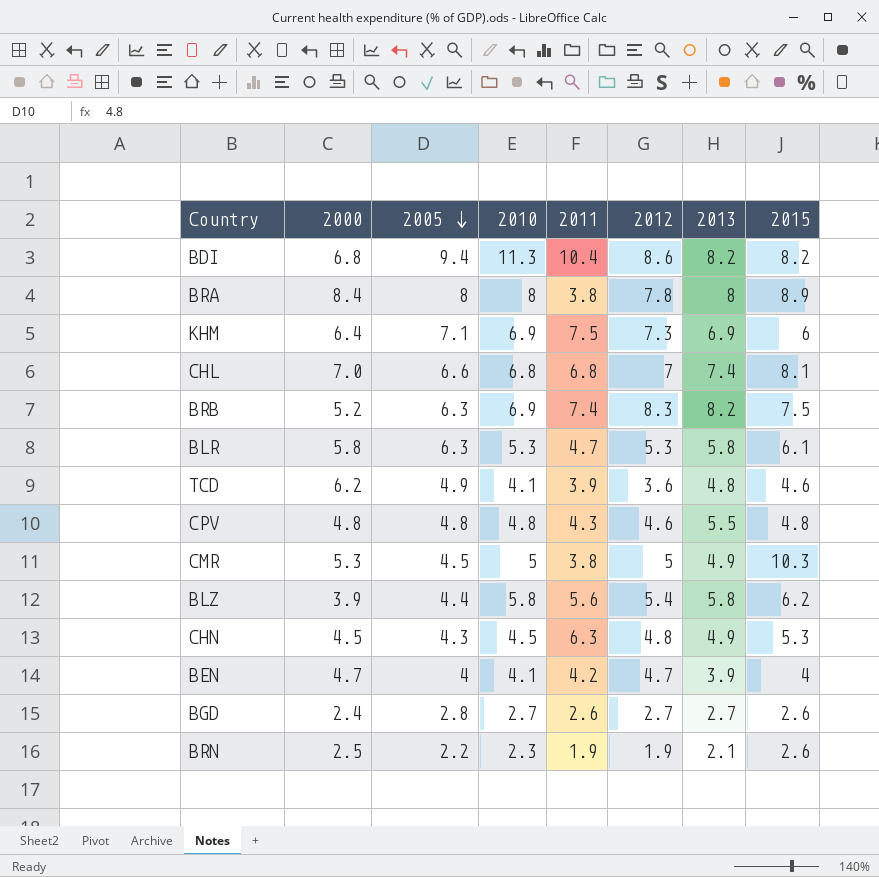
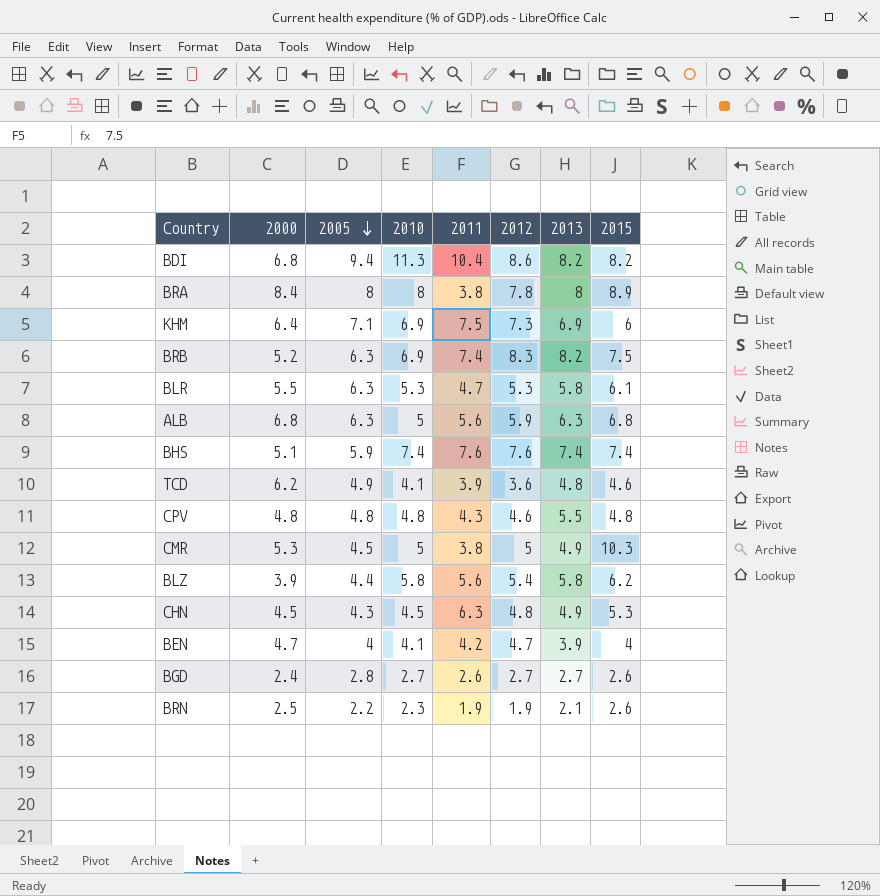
row CHL: 7.0 | 6.6 | 6.8 | 6.8 | 7 | 7.4 | 8.1 -> none
BLR | 2000: 5.8 -> 5.5
row ALB: none -> 6.8 | 6.3 | 5 | 5.6 | 5.9 | 6.3 | 6.8
row BHS: none -> 5.1 | 5.9 | 7.4 | 7.6 | 7.6 | 7.4 | 7.4

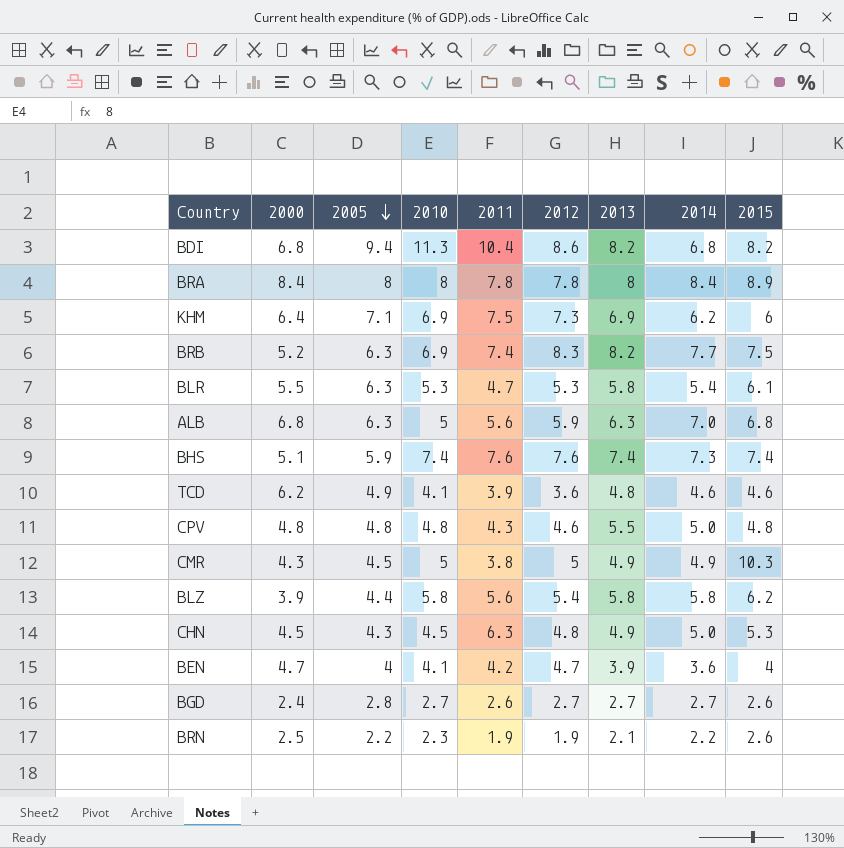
column 2014 | position: none -> 8
BRA | 2011: 3.8 -> 7.8
CMR | 2000: 5.3 -> 4.3

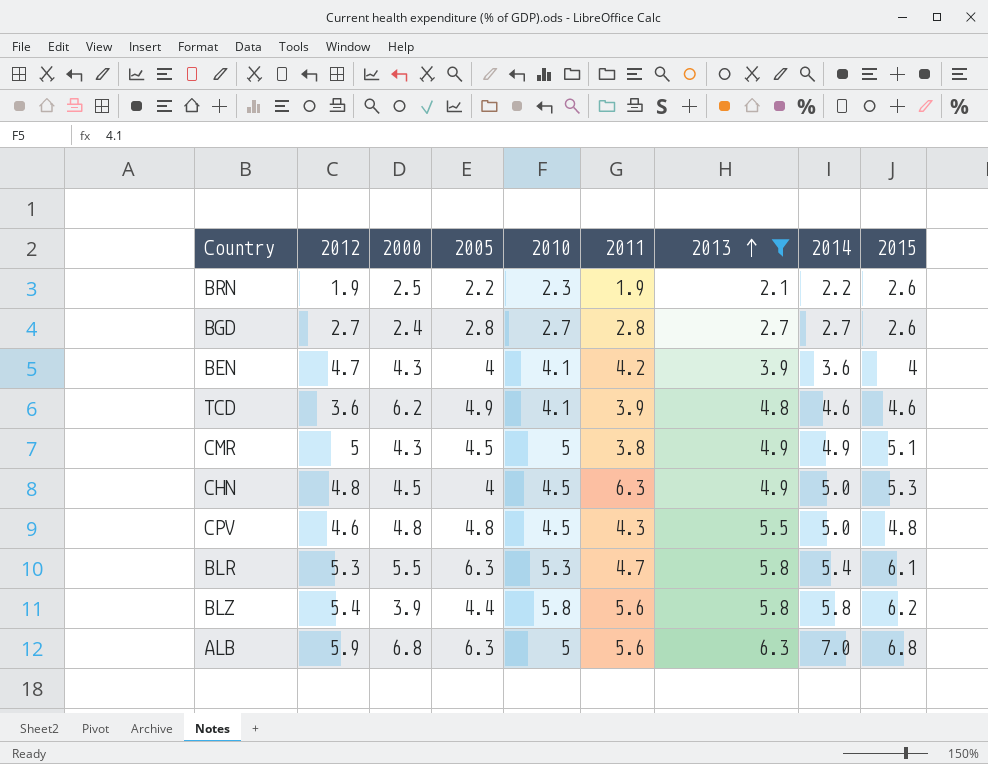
filter: none -> 2013 <= 6.3
row order: 2005 descending -> 2013 ascending
column 2012 | position: 6 -> 2
BGD | 2011: 2.6 -> 2.8
BEN | 2000: 4.7 -> 4.3
CMR | 2015: 10.3 -> 5.1
CHN | 2005: 4.3 -> 4
CPV | 2010: 4.8 -> 4.5

